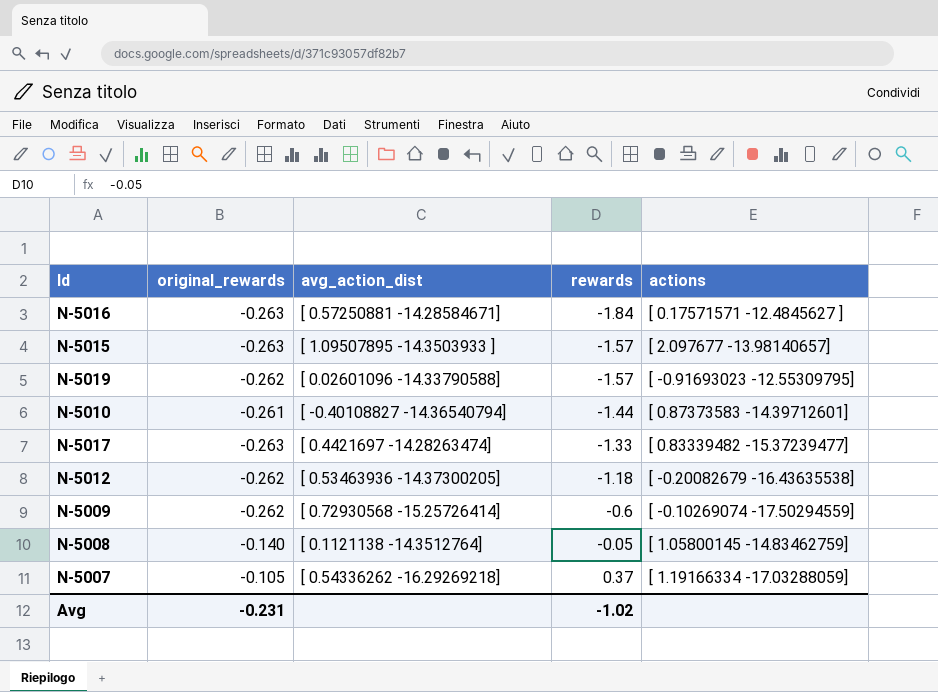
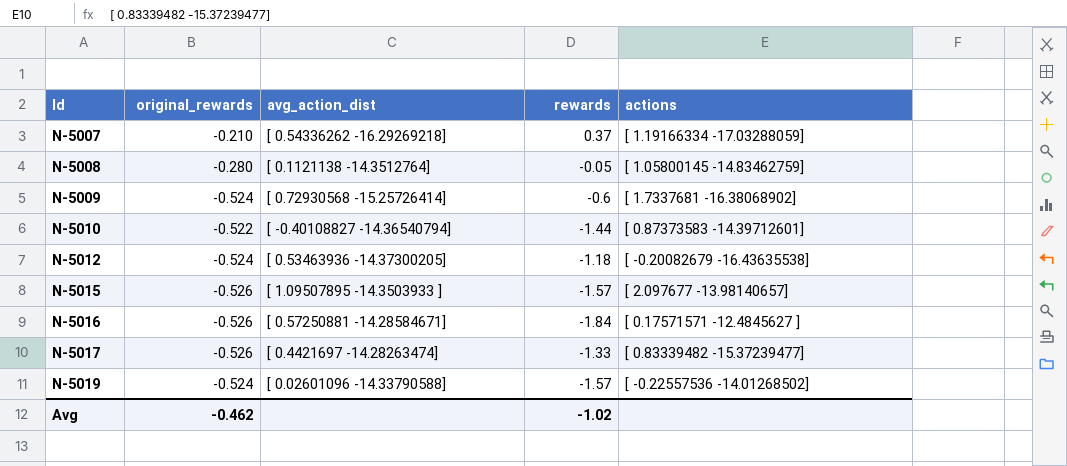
row order: rewards ascending -> Id ascending
N-5007 | original_rewards: -0.105 -> -0.210
N-5008 | original_rewards: -0.140 -> -0.280
N-5009 | original_rewards: -0.262 -> -0.524
N-5009 | actions: [ -0.10269074 -17.50294559] -> [ 1.7337681 -16.38068902]
N-5010 | original_rewards: -0.261 -> -0.522
N-5012 | original_rewards: -0.262 -> -0.524
N-5015 | original_rewards: -0.263 -> -0.526
N-5016 | original_rewards: -0.263 -> -0.526
N-5017 | original_rewards: -0.263 -> -0.526
N-5019 | original_rewards: -0.262 -> -0.524
N-5019 | actions: [ -0.91693023 -12.55309795] -> [ -0.22557536 -14.01268502]
Avg | original_rewards: -0.231 -> -0.462

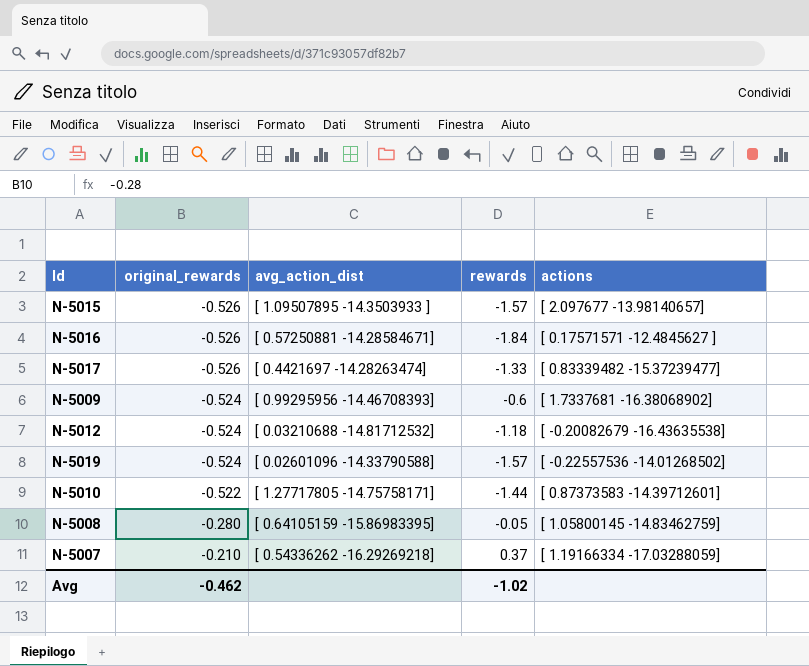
row order: Id ascending -> original_rewards ascending
N-5009 | avg_action_dist: [ 0.72930568 -15.25726414] -> [ 0.99295956 -14.46708393]
N-5012 | avg_action_dist: [ 0.53463936 -14.37300205] -> [ 0.03210688 -14.81712532]
N-5010 | avg_action_dist: [ -0.40108827 -14.36540794] -> [ 1.27717805 -14.75758171]
N-5008 | avg_action_dist: [ 0.1121138 -14.3512764] -> [ 0.64105159 -15.86983395]

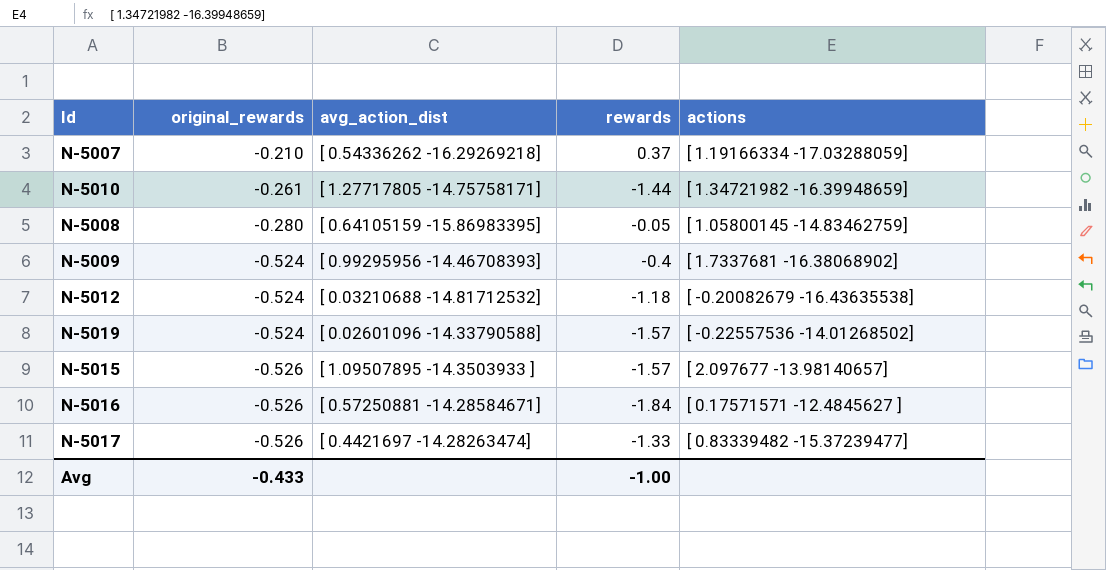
row order: original_rewards ascending -> original_rewards descending
N-5010 | original_rewards: -0.522 -> -0.261
N-5010 | actions: [ 0.87373583 -14.39712601] -> [ 1.34721982 -16.39948659]
N-5009 | rewards: -0.6 -> -0.4
Avg | original_rewards: -0.462 -> -0.433
Avg | rewards: -1.02 -> -1.00

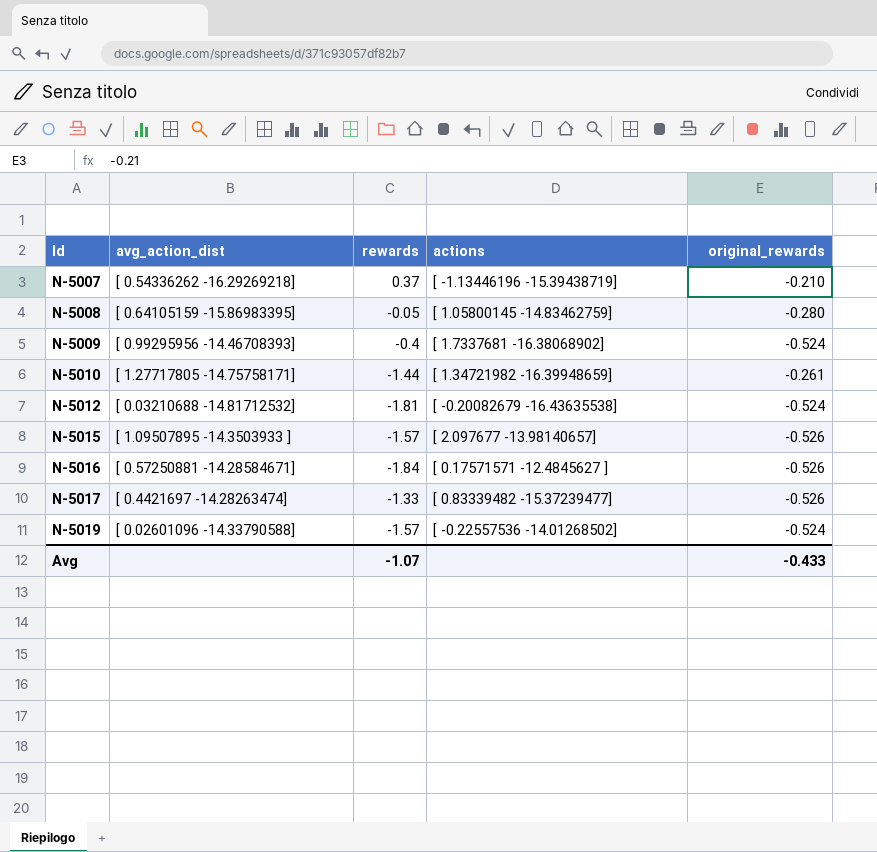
row order: original_rewards descending -> Id ascending
column original_rewards | position: 2 -> 5
N-5007 | actions: [ 1.19166334 -17.03288059] -> [ -1.13446196 -15.39438719]
N-5012 | rewards: -1.18 -> -1.81
Avg | rewards: -1.00 -> -1.07

